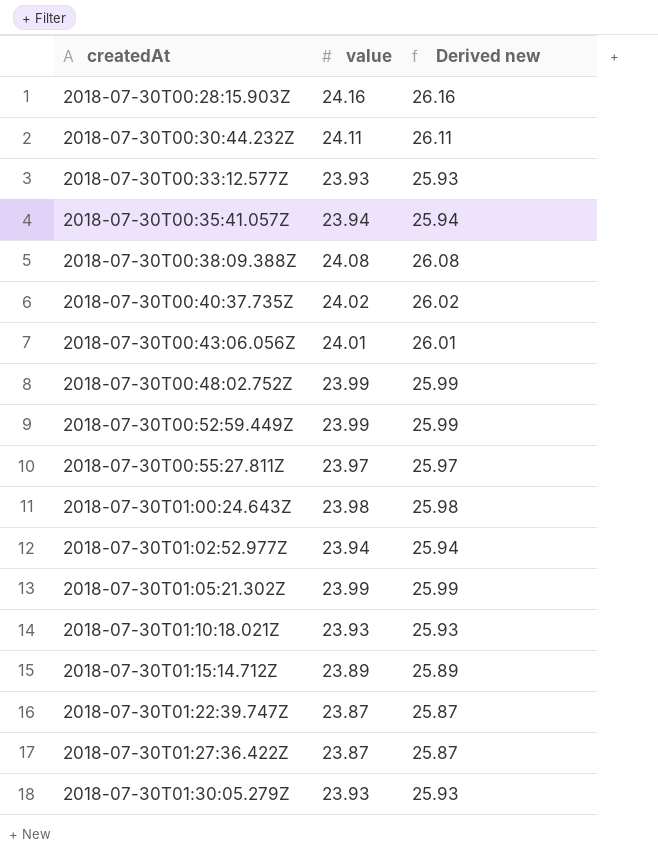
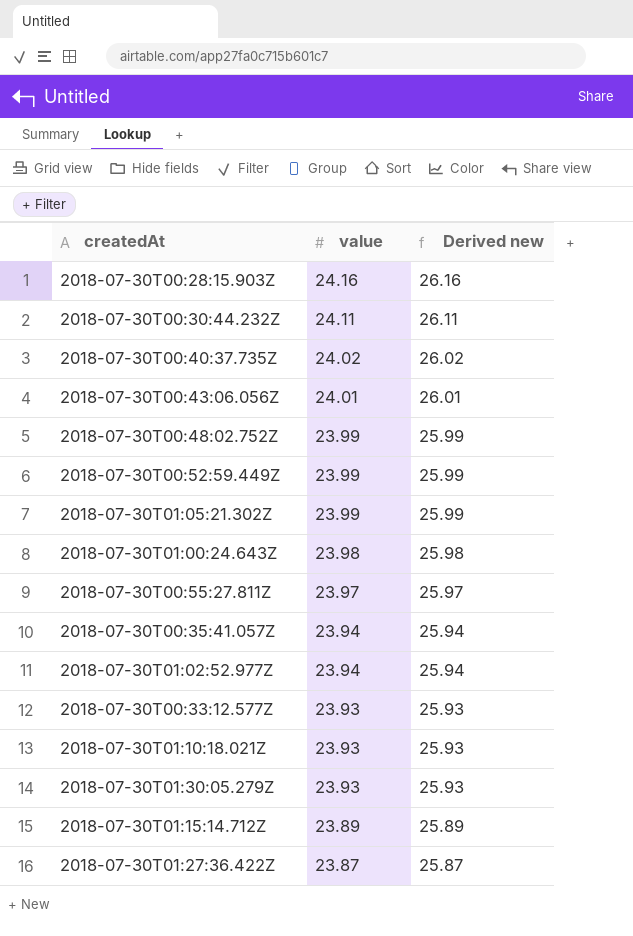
row order: createdAt ascending -> value descending
row 2018-07-30T00:38:09.388Z: 24.08 | 26.08 -> none
row 2018-07-30T01:22:39.747Z: 23.87 | 25.87 -> none

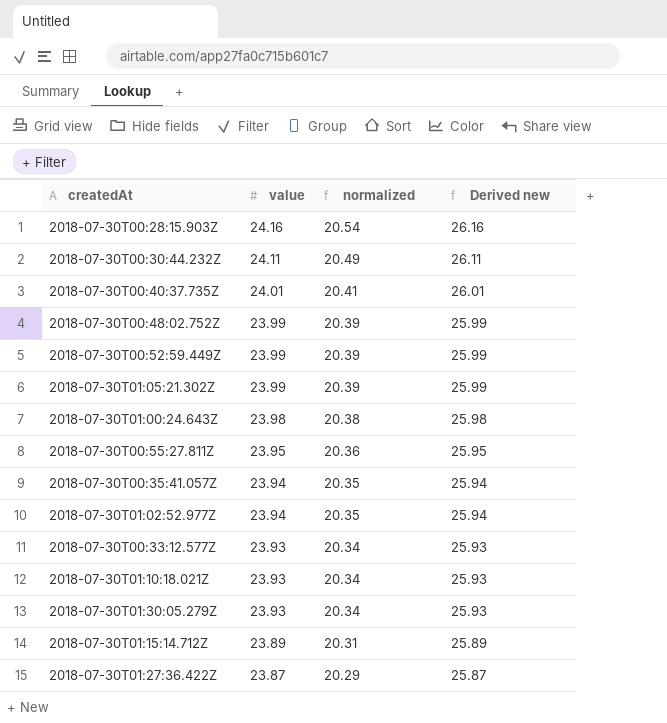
column normalized | formula: none -> [value] * 0.85
row 2018-07-30T00:43:06.056Z: 24.01 | 26.01 -> none
2018-07-30T00:40:37.735Z | value: 24.02 -> 24.01
2018-07-30T00:40:37.735Z | Derived new: 26.02 -> 26.01
2018-07-30T00:55:27.811Z | value: 23.97 -> 23.95
2018-07-30T00:55:27.811Z | Derived new: 25.97 -> 25.95

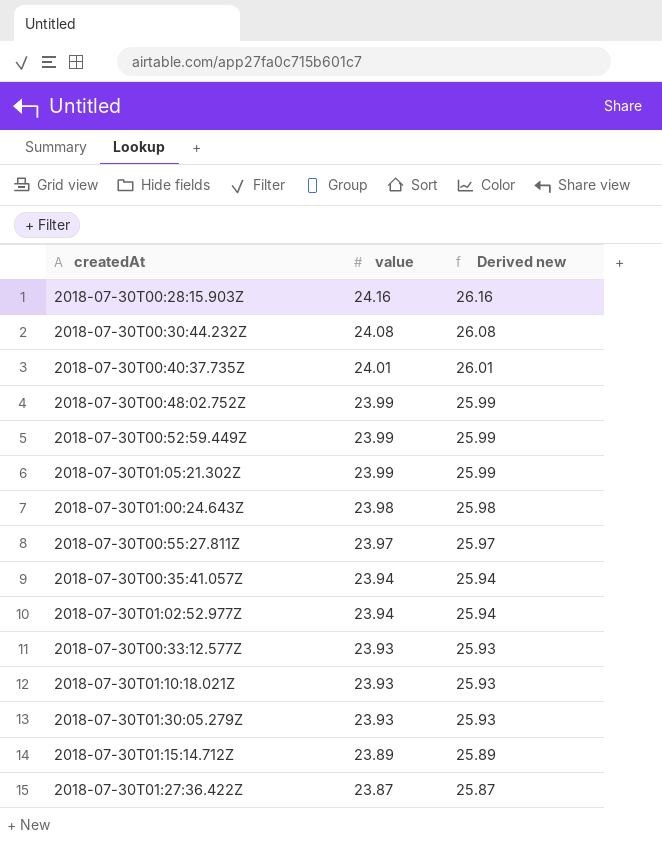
column normalized | formula: [value] * 0.85 -> none
2018-07-30T00:30:44.232Z | value: 24.11 -> 24.08
2018-07-30T00:30:44.232Z | Derived new: 26.11 -> 26.08
2018-07-30T00:55:27.811Z | value: 23.95 -> 23.97
2018-07-30T00:55:27.811Z | Derived new: 25.95 -> 25.97

